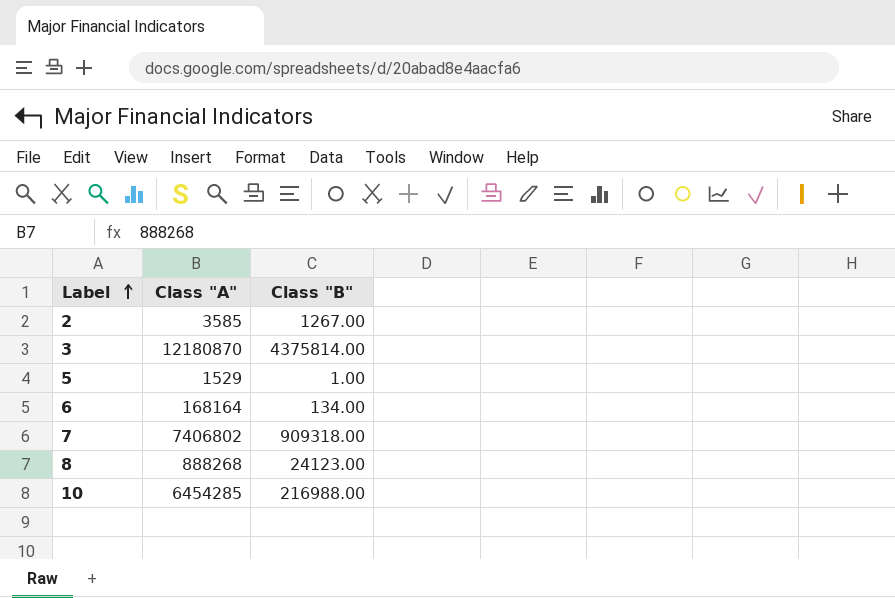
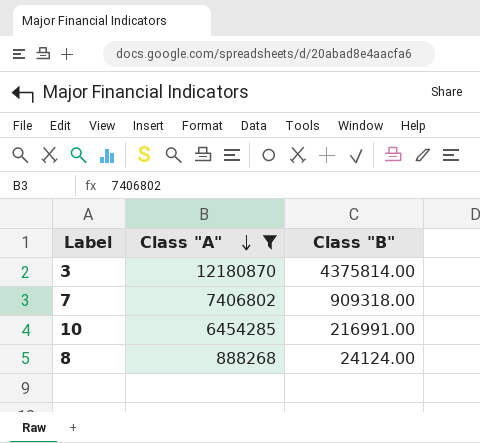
filter: none -> Class "A" >= 888268
row order: Label ascending -> Class "A" descending
10 | Class "B": 216988.00 -> 216991.00
8 | Class "B": 24123.00 -> 24124.00

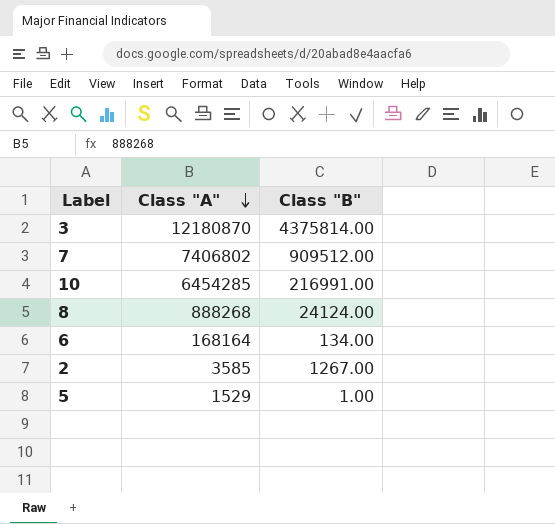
filter: Class "A" >= 888268 -> none
7 | Class "B": 909318.00 -> 909512.00

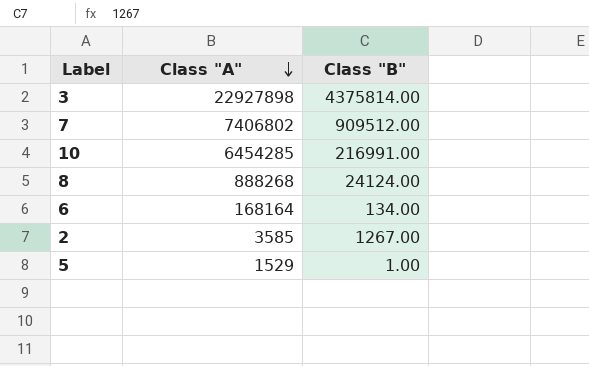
3 | Class "A": 12180870 -> 22927898

